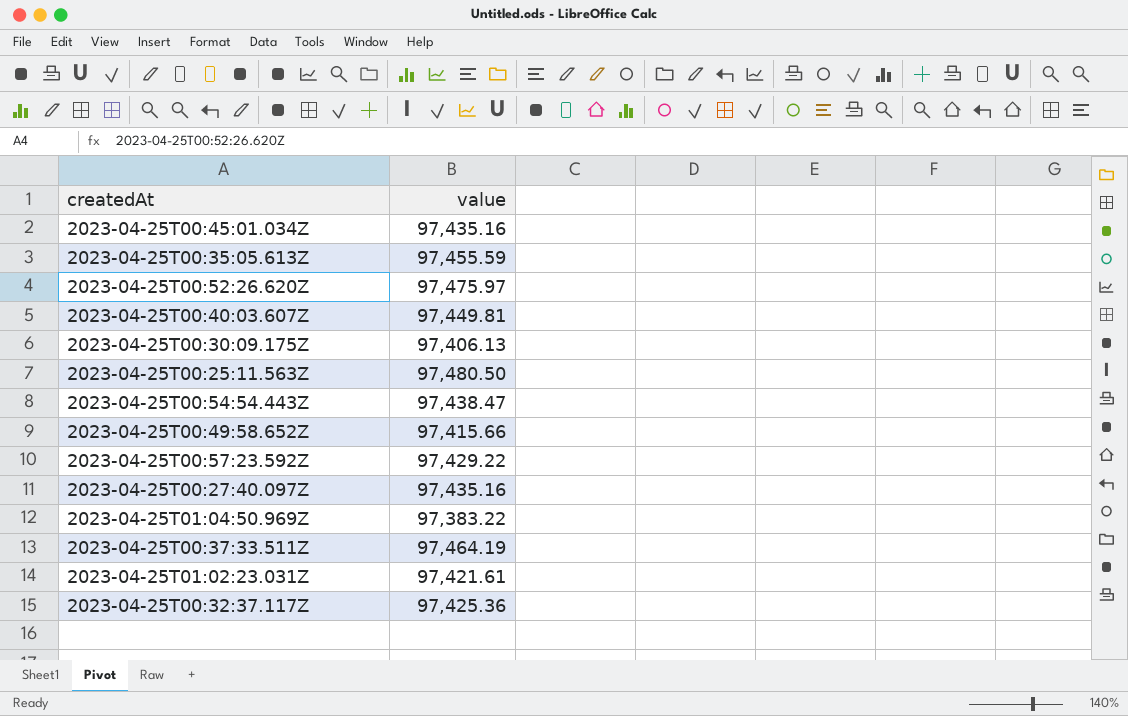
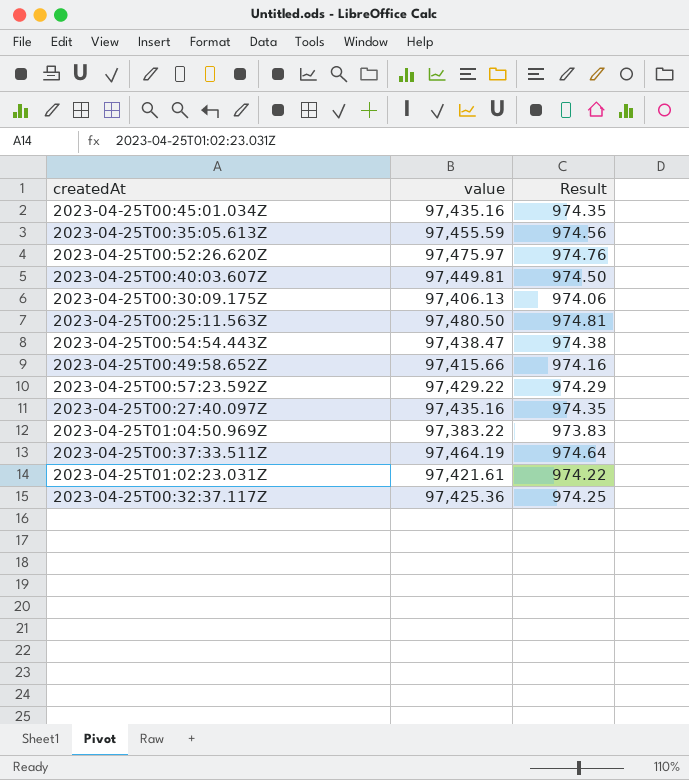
column Result | formula: none -> [value] * 0.01

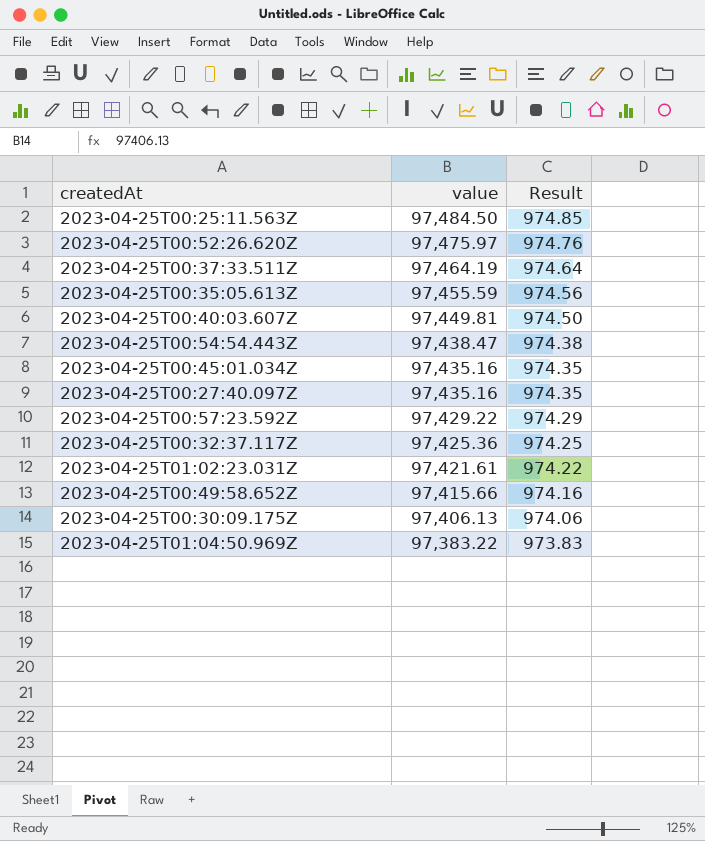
row order: none -> value descending
2023-04-25T00:25:11.563Z | value: 97,480.50 -> 97,484.50
2023-04-25T00:25:11.563Z | Result: 974.81 -> 974.85

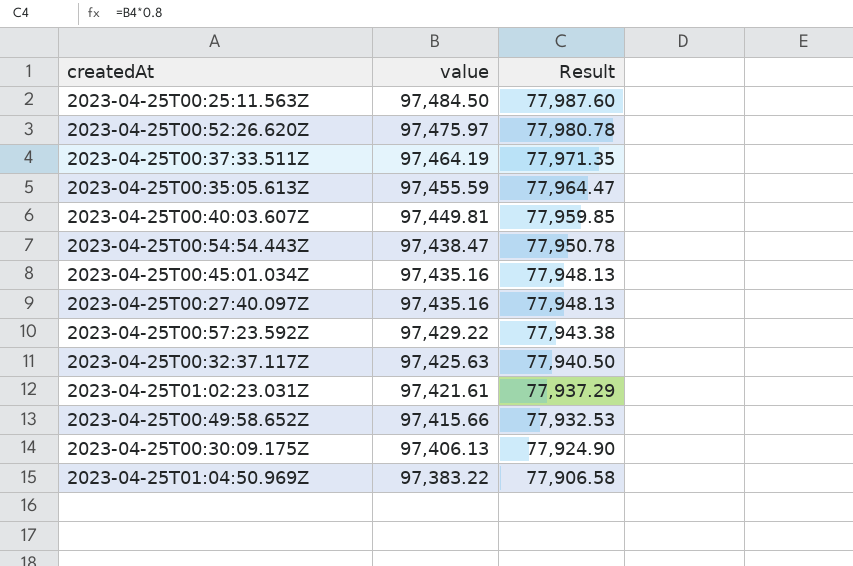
column Result | formula: [value] * 0.01 -> [value] * 0.8
2023-04-25T00:32:37.117Z | value: 97,425.36 -> 97,425.63

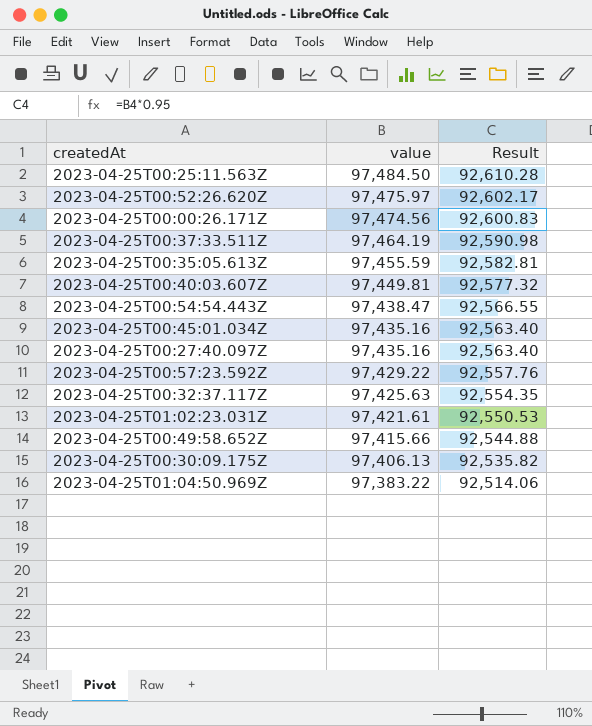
column Result | formula: [value] * 0.8 -> [value] * 0.95
row 2023-04-25T00:00:26.171Z: none -> 97,474.56 | 92,600.83

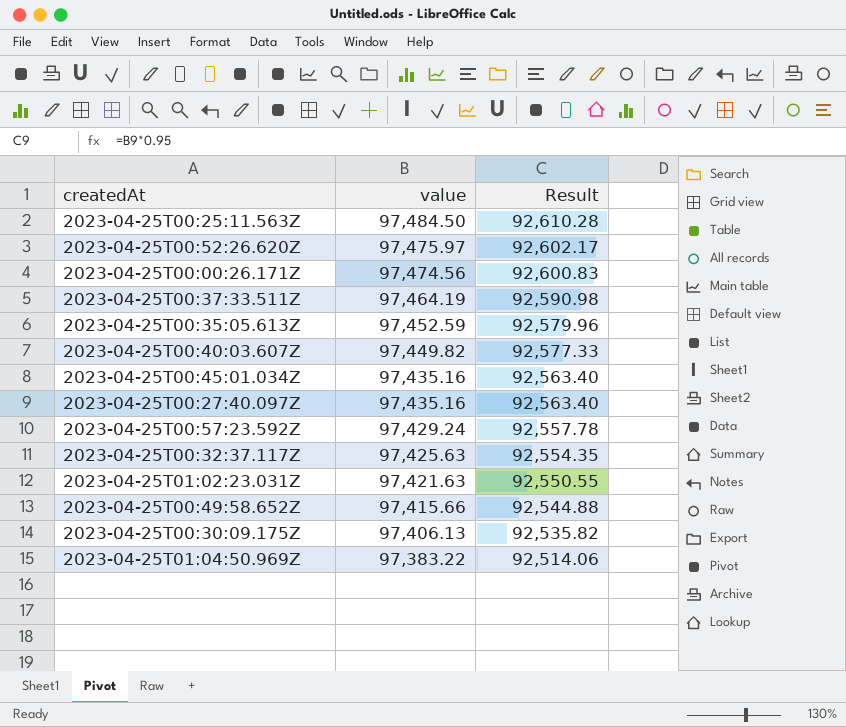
row 2023-04-25T00:54:54.443Z: 97,438.47 | 92,566.55 -> none
2023-04-25T00:35:05.613Z | value: 97,455.59 -> 97,452.59
2023-04-25T00:35:05.613Z | Result: 92,582.81 -> 92,579.96
2023-04-25T00:40:03.607Z | value: 97,449.81 -> 97,449.82
2023-04-25T00:40:03.607Z | Result: 92,577.32 -> 92,577.33
2023-04-25T00:57:23.592Z | value: 97,429.22 -> 97,429.24
2023-04-25T00:57:23.592Z | Result: 92,557.76 -> 92,557.78
2023-04-25T01:02:23.031Z | value: 97,421.61 -> 97,421.63
2023-04-25T01:02:23.031Z | Result: 92,550.53 -> 92,550.55

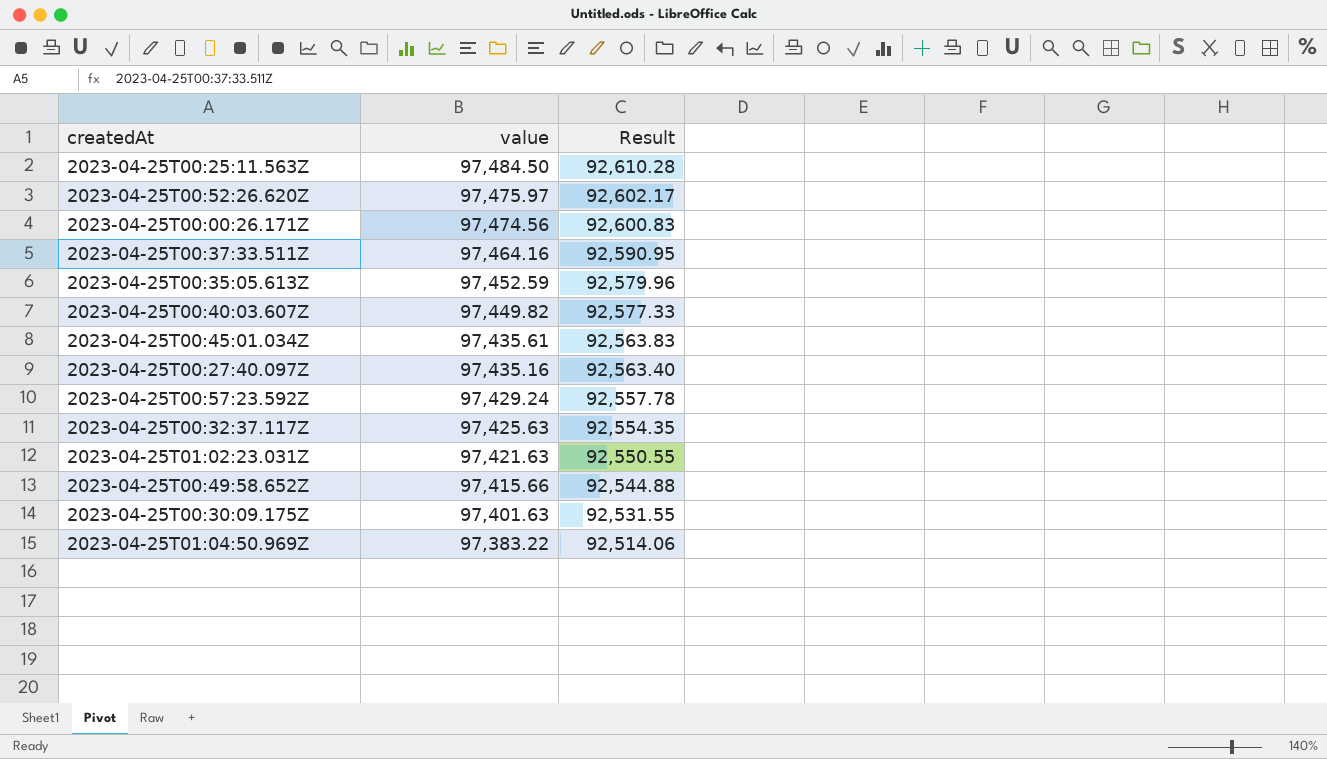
2023-04-25T00:37:33.511Z | value: 97,464.19 -> 97,464.16
2023-04-25T00:37:33.511Z | Result: 92,590.98 -> 92,590.95
2023-04-25T00:45:01.034Z | value: 97,435.16 -> 97,435.61
2023-04-25T00:45:01.034Z | Result: 92,563.40 -> 92,563.83
2023-04-25T00:30:09.175Z | value: 97,406.13 -> 97,401.63
2023-04-25T00:30:09.175Z | Result: 92,535.82 -> 92,531.55

